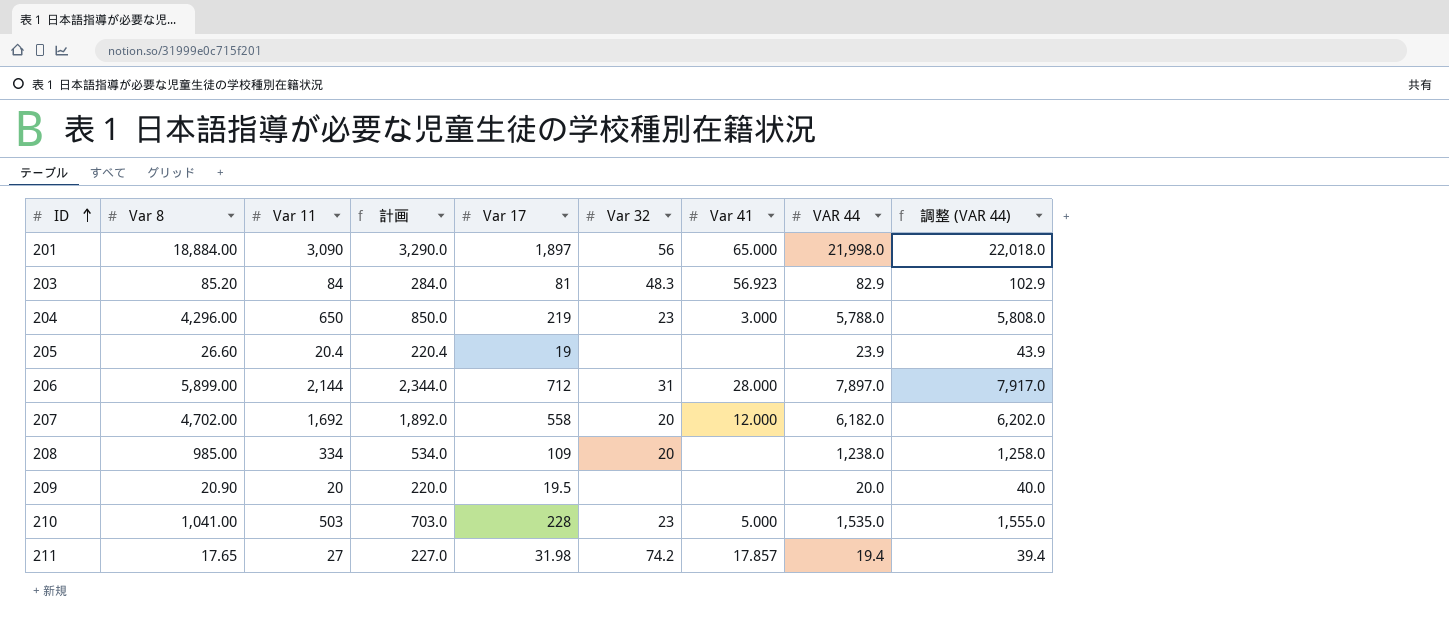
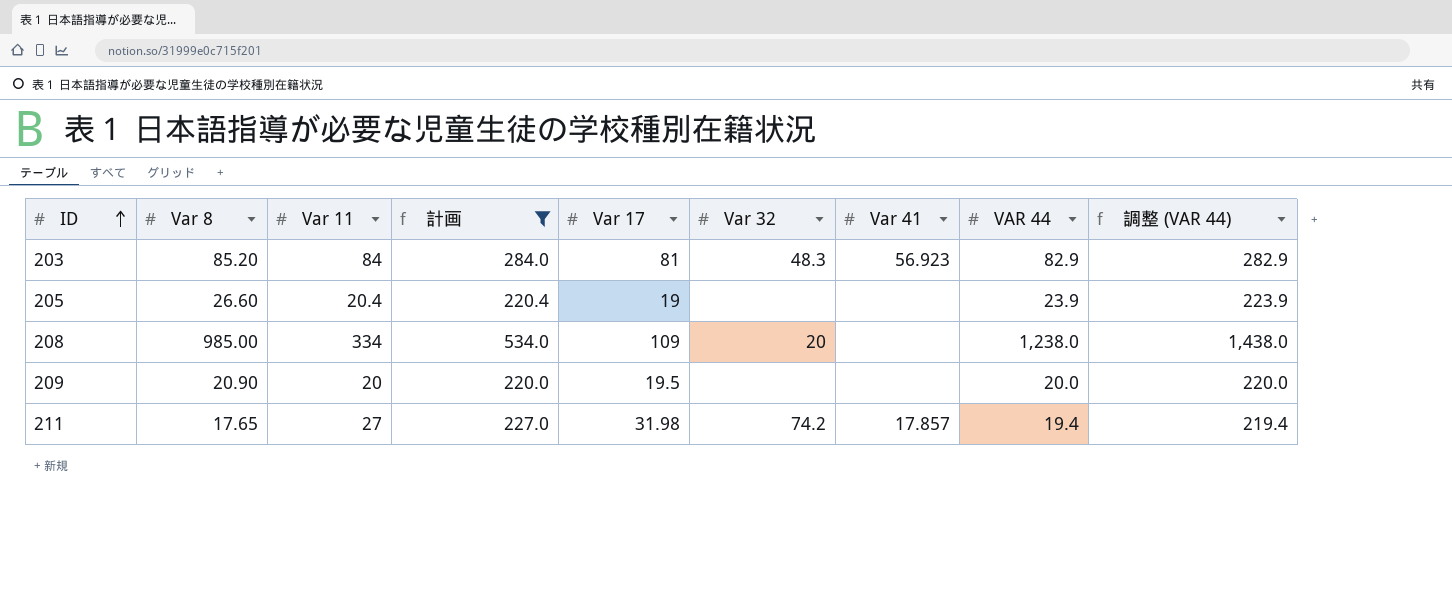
filter: none -> 計画 <= 534.0
column 調整 (VAR 44) | formula: [VAR 44] + 20 -> [VAR 44] + 200

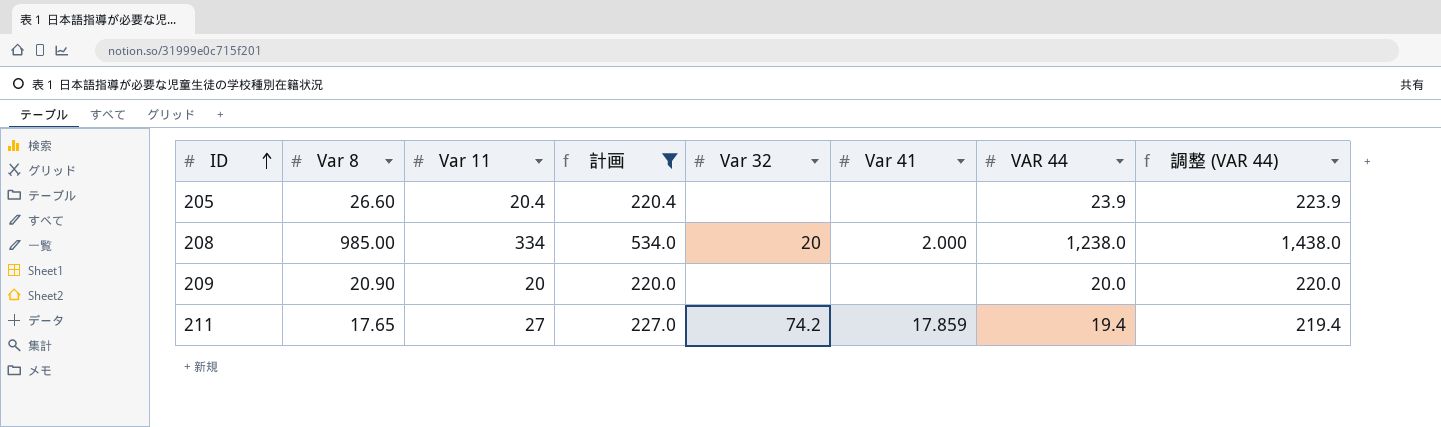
column Var 17 | position: 5 -> none
row 203: 85.20 | 84 | 284.0 | 81 | 48.3 | 56.923 | 82.9 | 282.9 -> none
208 | Var 41: none -> 2.000
211 | Var 41: 17.857 -> 17.859

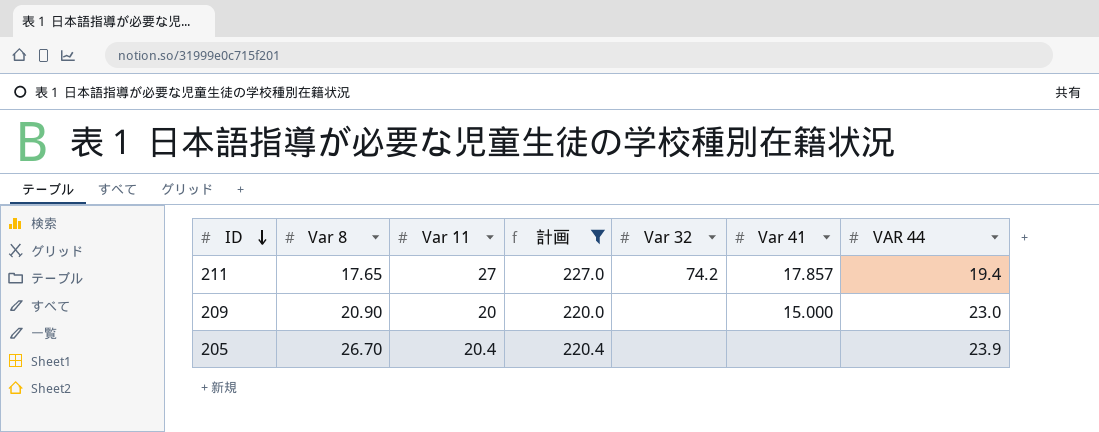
row order: ID ascending -> ID descending
column 調整 (VAR 44) | formula: [VAR 44] + 200 -> none
row 208: 985.00 | 334 | 534.0 | 20 | 2.000 | 1,238.0 | 1,438.0 -> none
211 | Var 41: 17.859 -> 17.857
209 | Var 41: none -> 15.000
209 | VAR 44: 20.0 -> 23.0
205 | Var 8: 26.60 -> 26.70

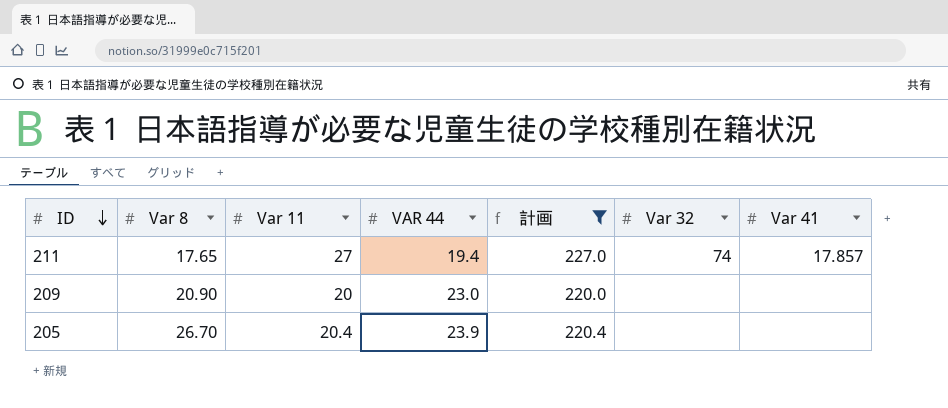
column VAR 44 | position: 7 -> 4
211 | Var 32: 74.2 -> 74
209 | Var 41: 15.000 -> none

